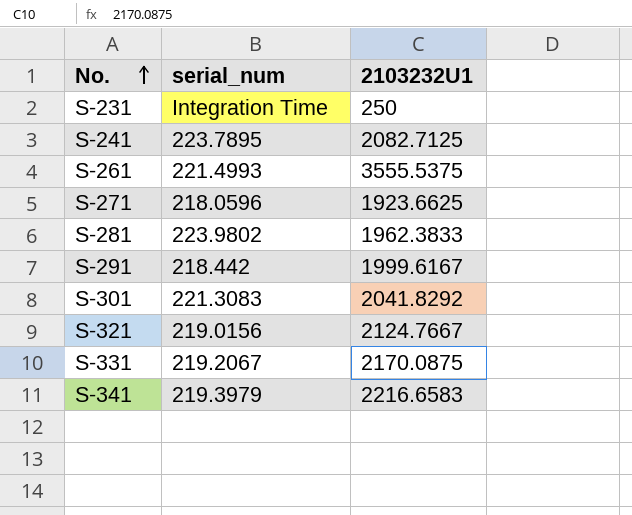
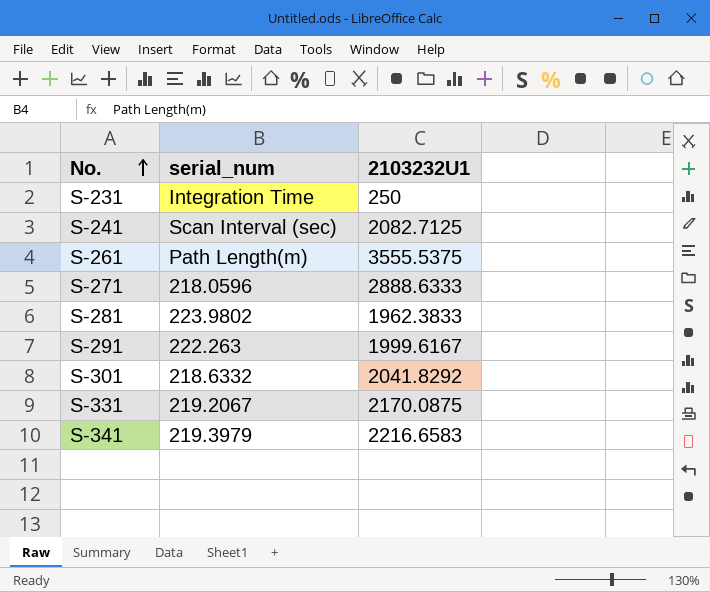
row S-321: 219.0156 | 2124.7667 -> none
S-241 | serial_num: 223.7895 -> Scan Interval (sec)
S-261 | serial_num: 221.4993 -> Path Length(m)
S-271 | 2103232U1: 1923.6625 -> 2888.6333
S-291 | serial_num: 218.442 -> 222.263
S-301 | serial_num: 221.3083 -> 218.6332

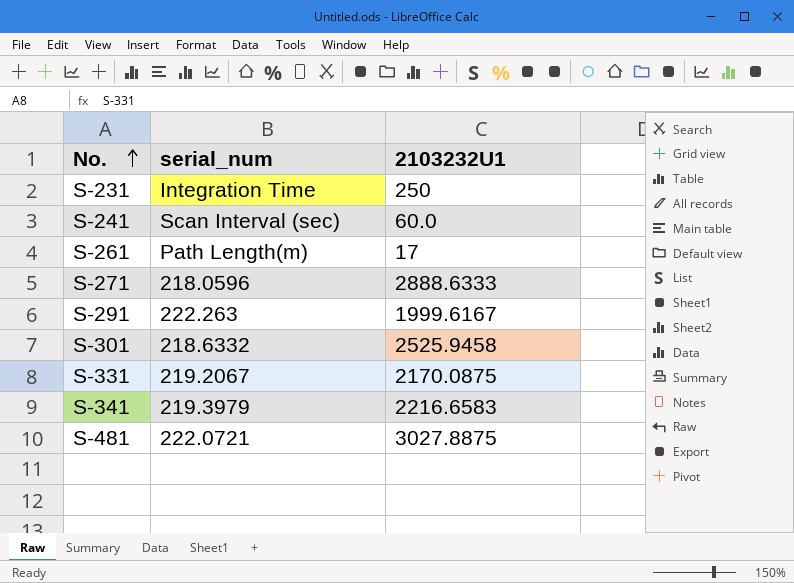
row S-281: 223.9802 | 1962.3833 -> none
S-241 | 2103232U1: 2082.7125 -> 60.0
S-261 | 2103232U1: 3555.5375 -> 17
S-301 | 2103232U1: 2041.8292 -> 2525.9458
row S-481: none -> 222.0721 | 3027.8875

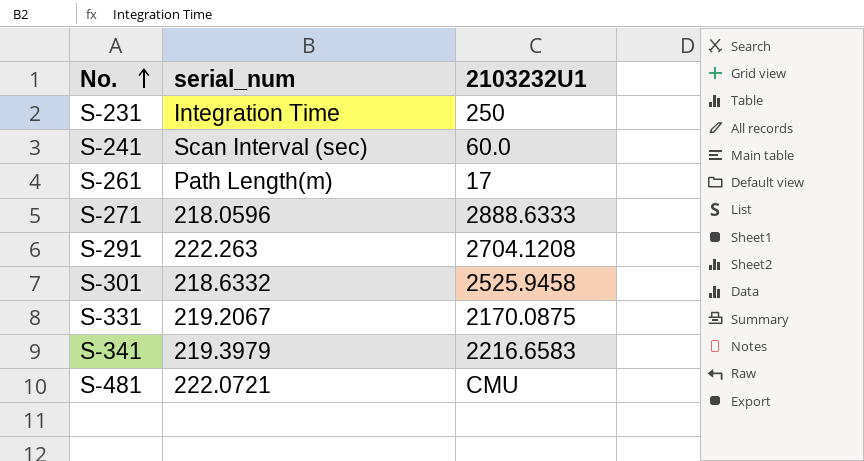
S-291 | 2103232U1: 1999.6167 -> 2704.1208
S-481 | 2103232U1: 3027.8875 -> CMU

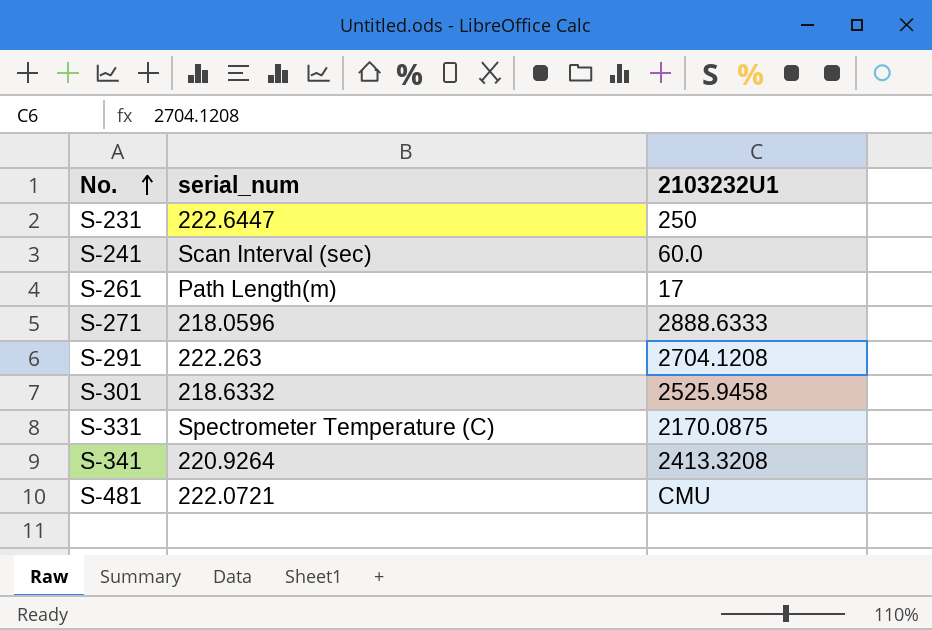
S-231 | serial_num: Integration Time -> 222.6447
S-331 | serial_num: 219.2067 -> Spectrometer Temperature (C)
S-341 | serial_num: 219.3979 -> 220.9264
S-341 | 2103232U1: 2216.6583 -> 2413.3208

